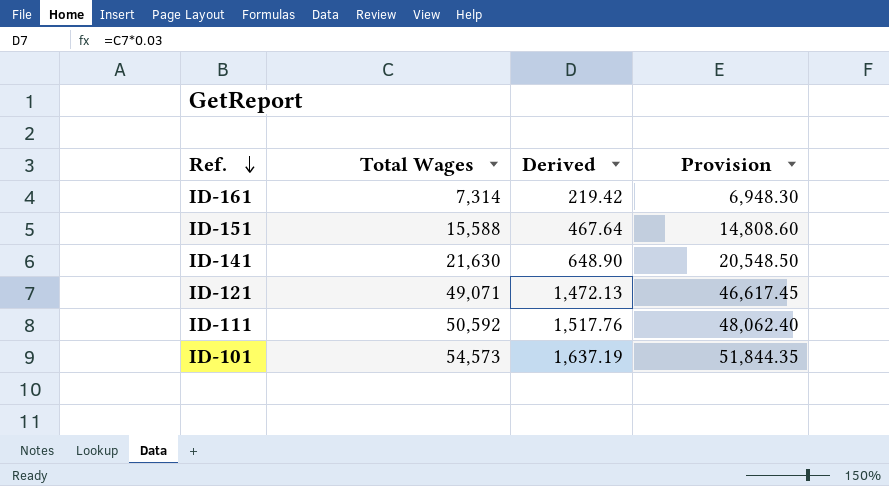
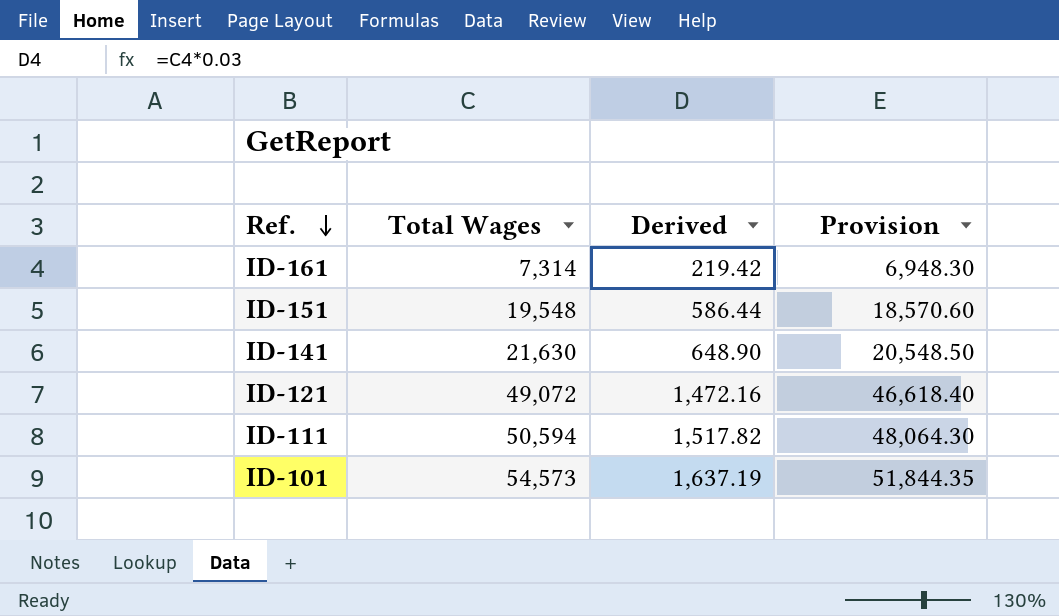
ID-151 | Total Wages: 15,588 -> 19,548
ID-151 | Derived: 467.64 -> 586.44
ID-151 | Provision: 14,808.60 -> 18,570.60
ID-121 | Total Wages: 49,071 -> 49,072
ID-121 | Derived: 1,472.13 -> 1,472.16
ID-121 | Provision: 46,617.45 -> 46,618.40
ID-111 | Total Wages: 50,592 -> 50,594
ID-111 | Derived: 1,517.76 -> 1,517.82
ID-111 | Provision: 48,062.40 -> 48,064.30

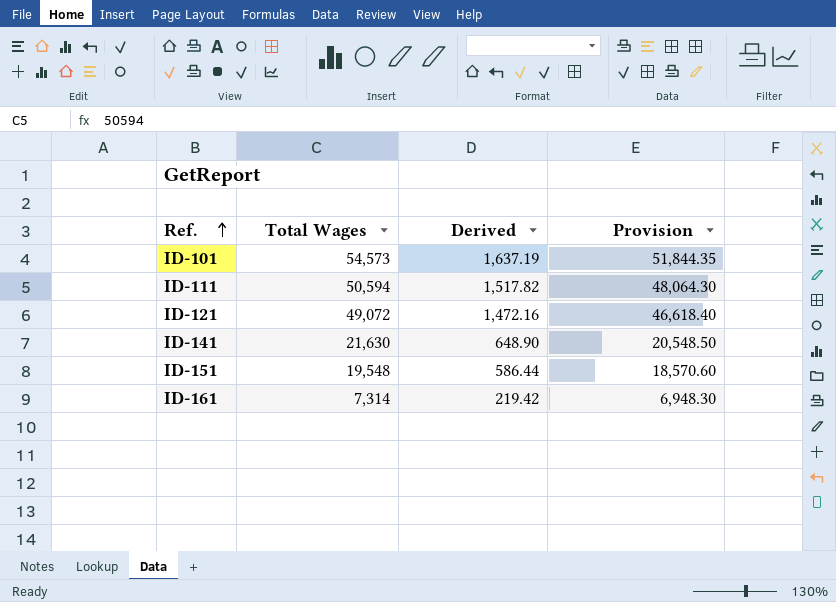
row order: Ref. descending -> Ref. ascending

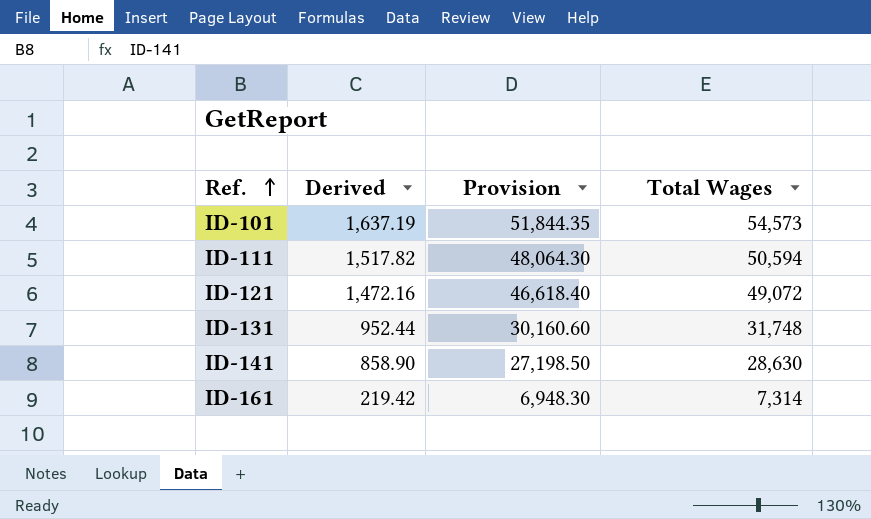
column Total Wages | position: 2 -> 4
row ID-151: 19,548 | 586.44 | 18,570.60 -> none
row ID-131: none -> 952.44 | 30,160.60 | 31,748
ID-141 | Derived: 648.90 -> 858.90
ID-141 | Provision: 20,548.50 -> 27,198.50
ID-141 | Total Wages: 21,630 -> 28,630

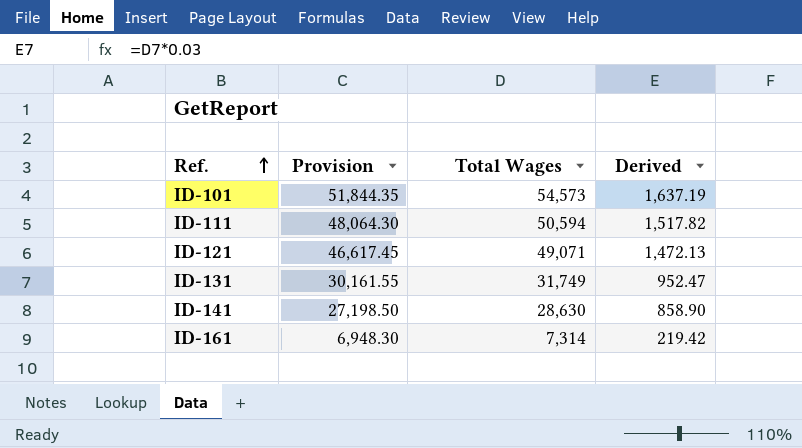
column Derived | position: 2 -> 4
ID-121 | Provision: 46,618.40 -> 46,617.45
ID-121 | Total Wages: 49,072 -> 49,071
ID-121 | Derived: 1,472.16 -> 1,472.13
ID-131 | Provision: 30,160.60 -> 30,161.55
ID-131 | Total Wages: 31,748 -> 31,749
ID-131 | Derived: 952.44 -> 952.47

